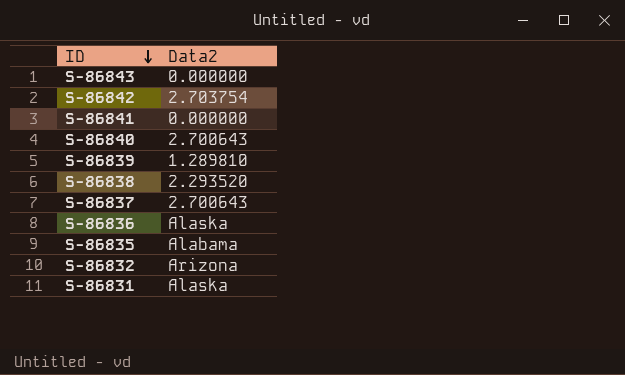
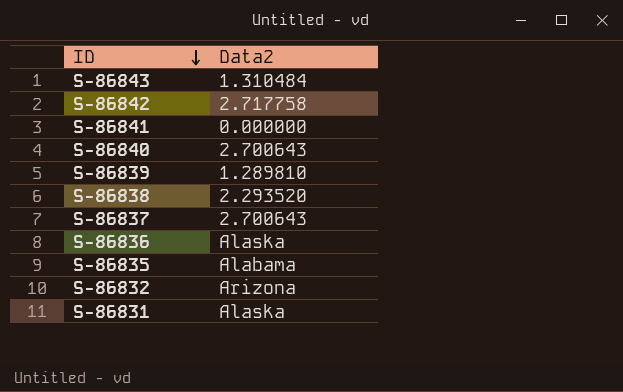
S-86843 | Data2: 0.000000 -> 1.310484
S-86842 | Data2: 2.703754 -> 2.717758

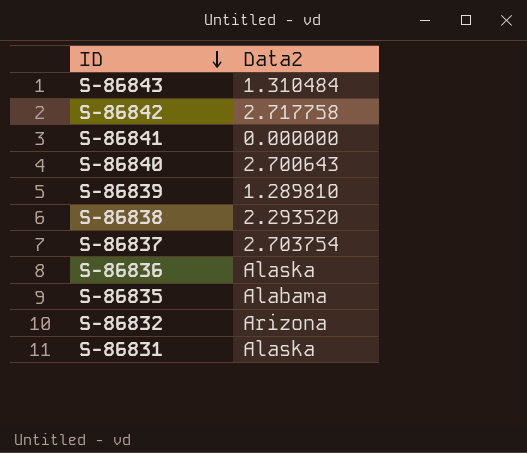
S-86837 | Data2: 2.700643 -> 2.703754

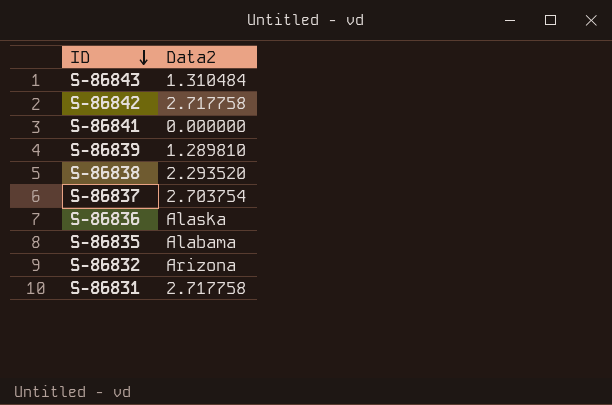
row S-86840: 2.700643 -> none
S-86831 | Data2: Alaska -> 2.717758

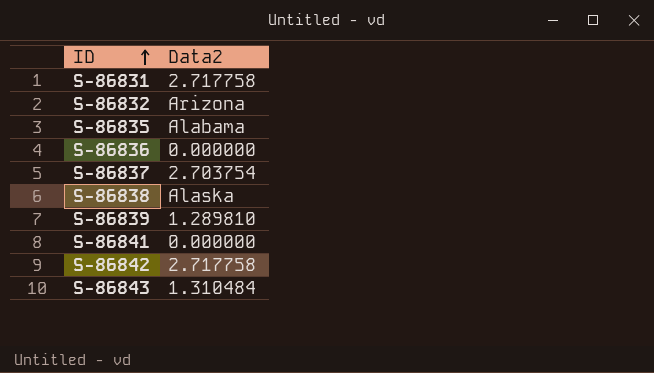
row order: ID descending -> ID ascending
S-86836 | Data2: Alaska -> 0.000000
S-86838 | Data2: 2.293520 -> Alaska

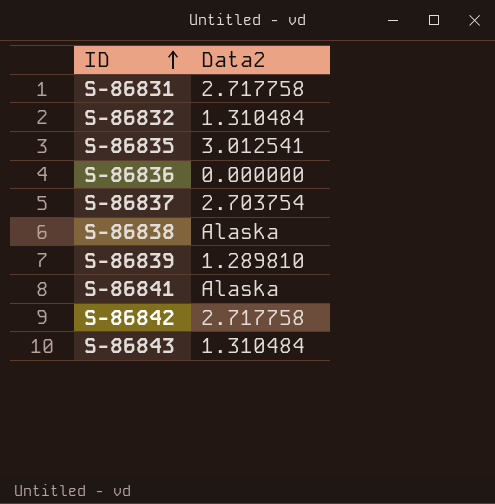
S-86832 | Data2: Arizona -> 1.310484
S-86835 | Data2: Alabama -> 3.012541
S-86841 | Data2: 0.000000 -> Alaska

